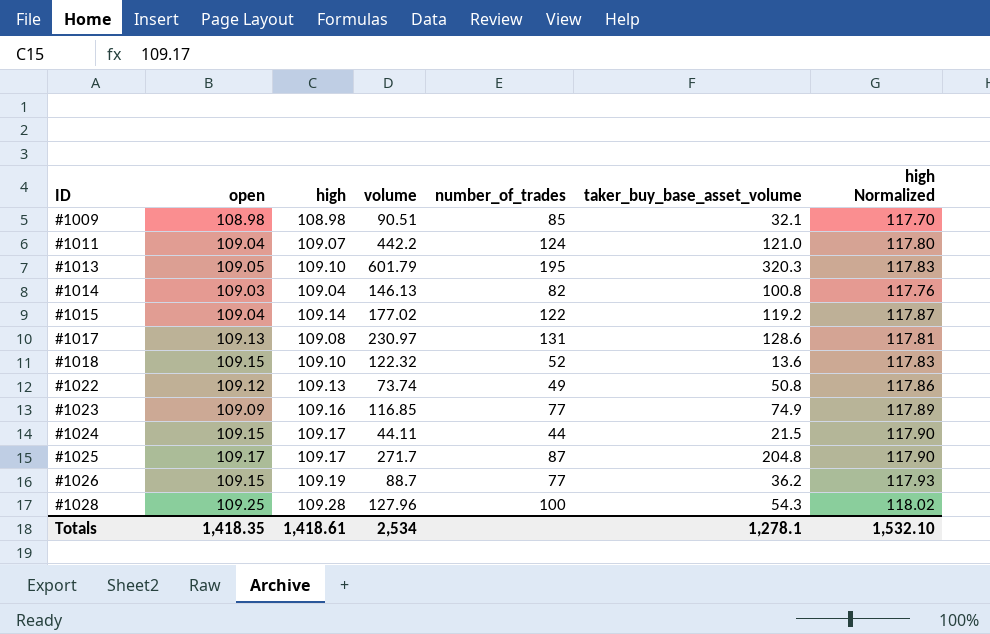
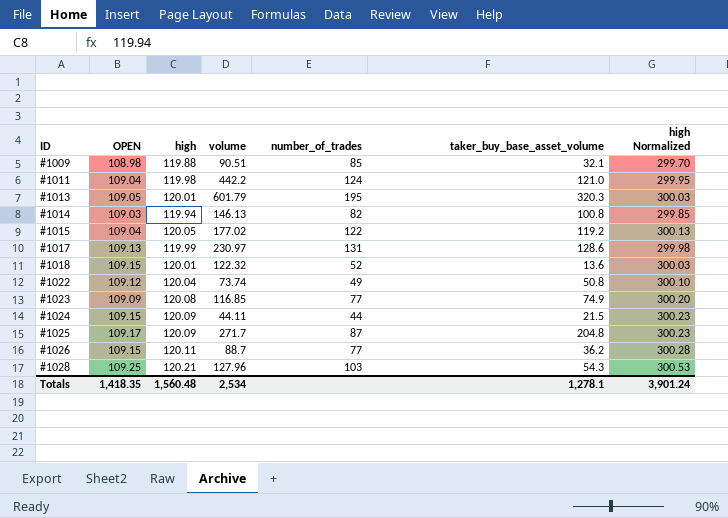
column name: open -> OPEN
column high Normalized | formula: [high] * 1.08 -> [high] * 2.5
#1009 | high: 108.98 -> 119.88
#1011 | high: 109.07 -> 119.98
#1013 | high: 109.10 -> 120.01
#1014 | high: 109.04 -> 119.94
#1015 | high: 109.14 -> 120.05
#1017 | high: 109.08 -> 119.99
#1018 | high: 109.10 -> 120.01
#1022 | high: 109.13 -> 120.04
#1023 | high: 109.16 -> 120.08
#1024 | high: 109.17 -> 120.09
#1025 | high: 109.17 -> 120.09
#1026 | high: 109.19 -> 120.11
#1028 | high: 109.28 -> 120.21
#1028 | number_of_trades: 100 -> 103
Totals | high: 1,418.61 -> 1,560.48
Totals | high Normalized: 1,532.10 -> 3,901.24

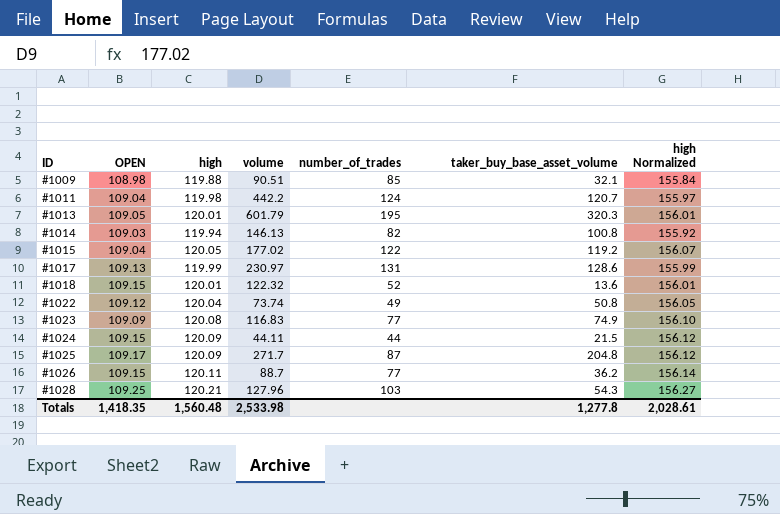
column high Normalized | formula: [high] * 2.5 -> [high] * 1.3
#1011 | taker_buy_base_asset_volume: 121.0 -> 120.7
#1023 | volume: 116.85 -> 116.83
Totals | volume: 2,534 -> 2,533.98
Totals | taker_buy_base_asset_volume: 1,278.1 -> 1,277.8
Totals | high Normalized: 3,901.24 -> 2,028.61

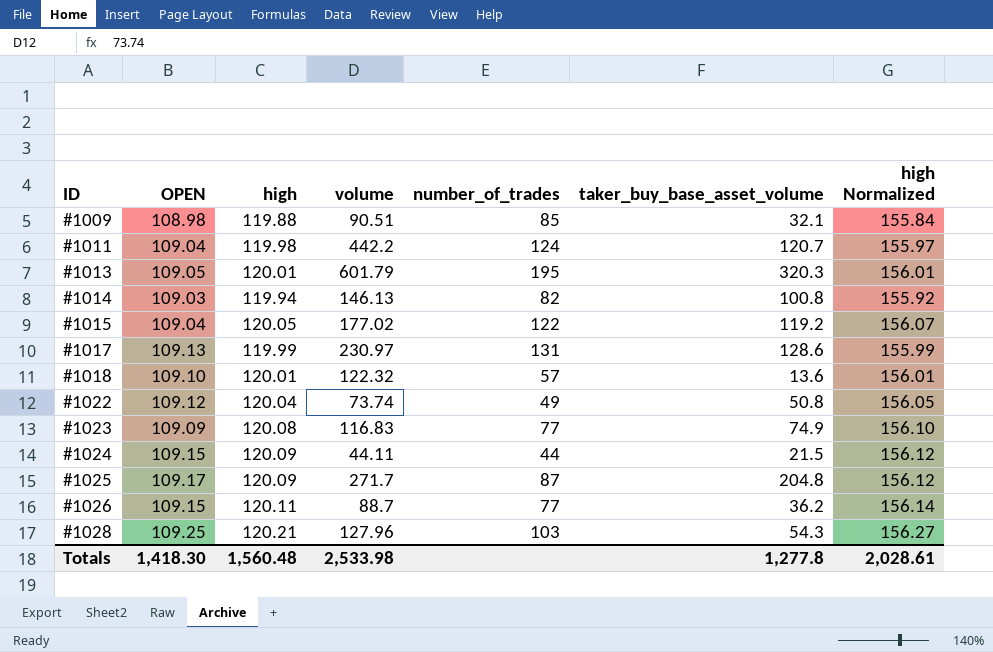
#1018 | OPEN: 109.15 -> 109.10
#1018 | number_of_trades: 52 -> 57
Totals | OPEN: 1,418.35 -> 1,418.30

